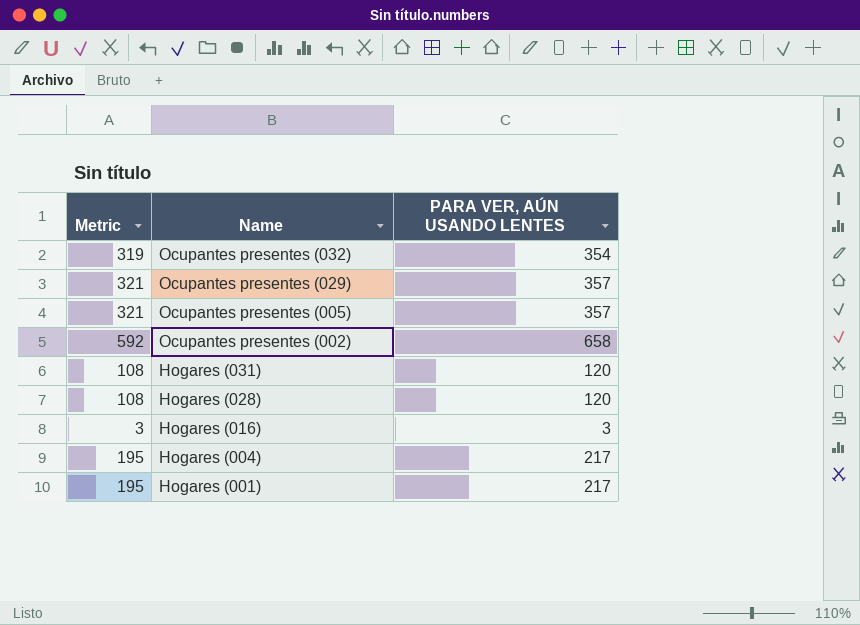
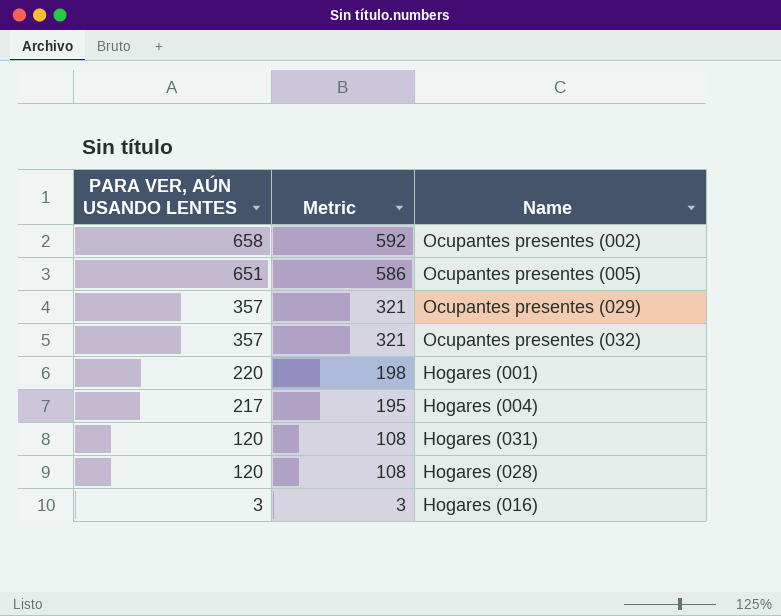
row order: Name descending -> PARA VER, AÚN USANDO LENTES descending
column PARA VER, AÚN USANDO LENTES | position: 3 -> 1
Ocupantes presentes (005) | PARA VER, AÚN USANDO LENTES: 357 -> 651
Ocupantes presentes (005) | Metric: 321 -> 586
Ocupantes presentes (032) | PARA VER, AÚN USANDO LENTES: 354 -> 357
Ocupantes presentes (032) | Metric: 319 -> 321
Hogares (001) | PARA VER, AÚN USANDO LENTES: 217 -> 220
Hogares (001) | Metric: 195 -> 198

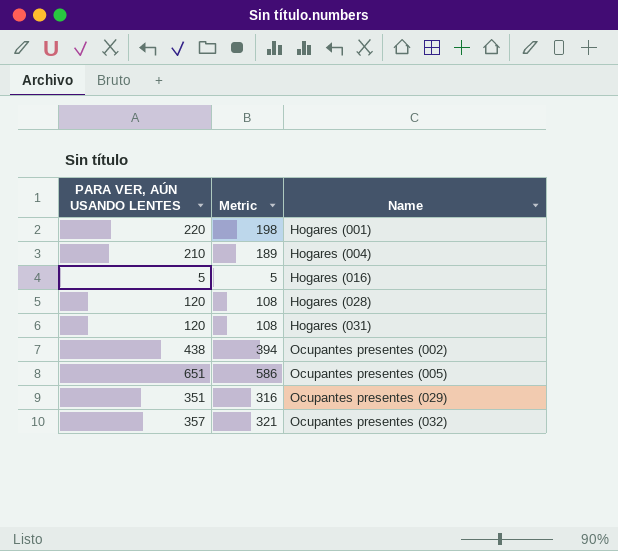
row order: PARA VER, AÚN USANDO LENTES descending -> Name ascending
Hogares (004) | PARA VER, AÚN USANDO LENTES: 217 -> 210
Hogares (004) | Metric: 195 -> 189
Hogares (016) | PARA VER, AÚN USANDO LENTES: 3 -> 5
Hogares (016) | Metric: 3 -> 5
Ocupantes presentes (002) | PARA VER, AÚN USANDO LENTES: 658 -> 438
Ocupantes presentes (002) | Metric: 592 -> 394
Ocupantes presentes (029) | PARA VER, AÚN USANDO LENTES: 357 -> 351
Ocupantes presentes (029) | Metric: 321 -> 316

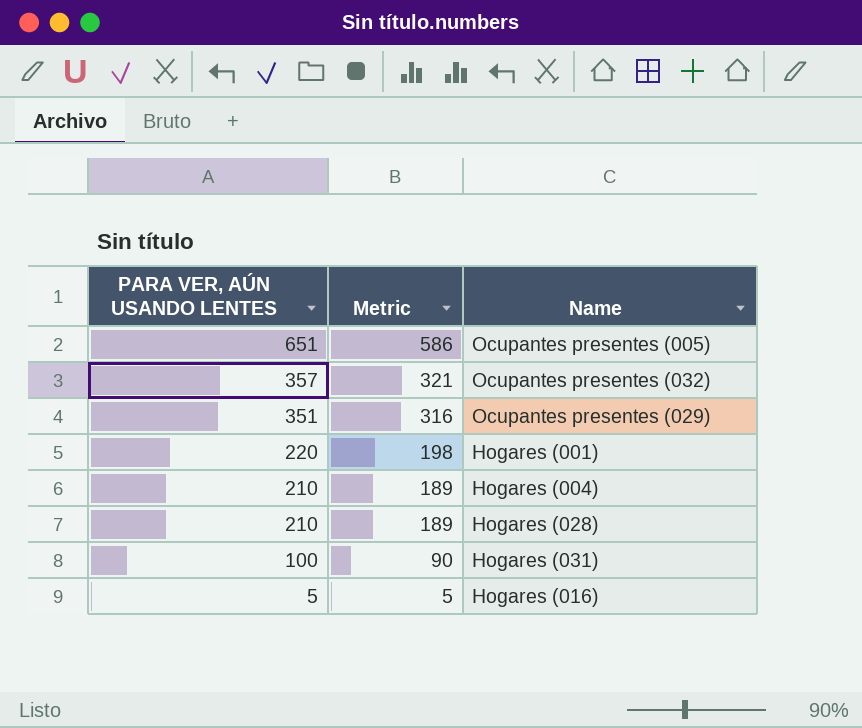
row order: Name ascending -> PARA VER, AÚN USANDO LENTES descending
row Ocupantes presentes (002): 438 | 394 -> none
Hogares (028) | PARA VER, AÚN USANDO LENTES: 120 -> 210
Hogares (028) | Metric: 108 -> 189
Hogares (031) | PARA VER, AÚN USANDO LENTES: 120 -> 100
Hogares (031) | Metric: 108 -> 90

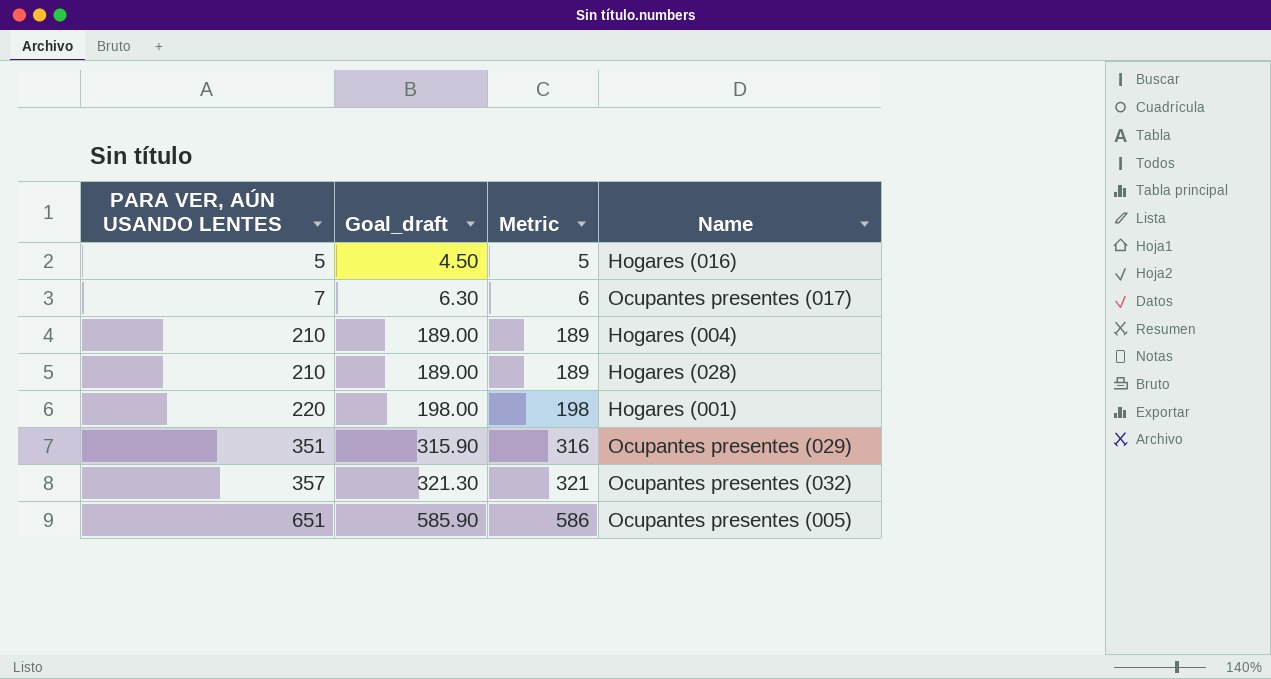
row order: PARA VER, AÚN USANDO LENTES descending -> PARA VER, AÚN USANDO LENTES ascending
column Goal_draft | formula: none -> [PARA VER, AÚN USANDO LENTES] * 0.9
row Hogares (031): 100 | 90 -> none
row Ocupantes presentes (017): none -> 7 | 6.30 | 6

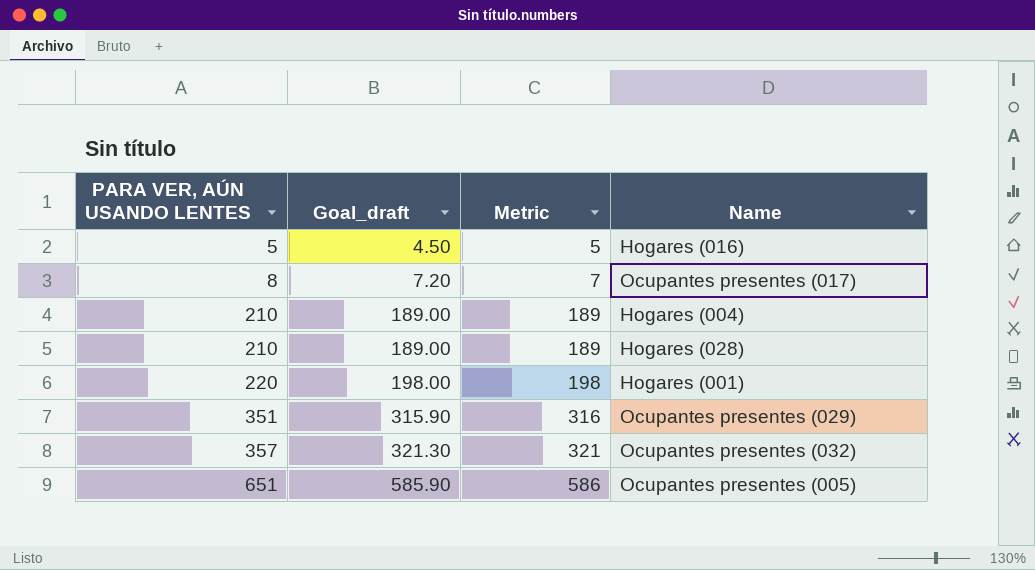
Ocupantes presentes (017) | PARA VER, AÚN USANDO LENTES: 7 -> 8
Ocupantes presentes (017) | Goal_draft: 6.30 -> 7.20
Ocupantes presentes (017) | Metric: 6 -> 7

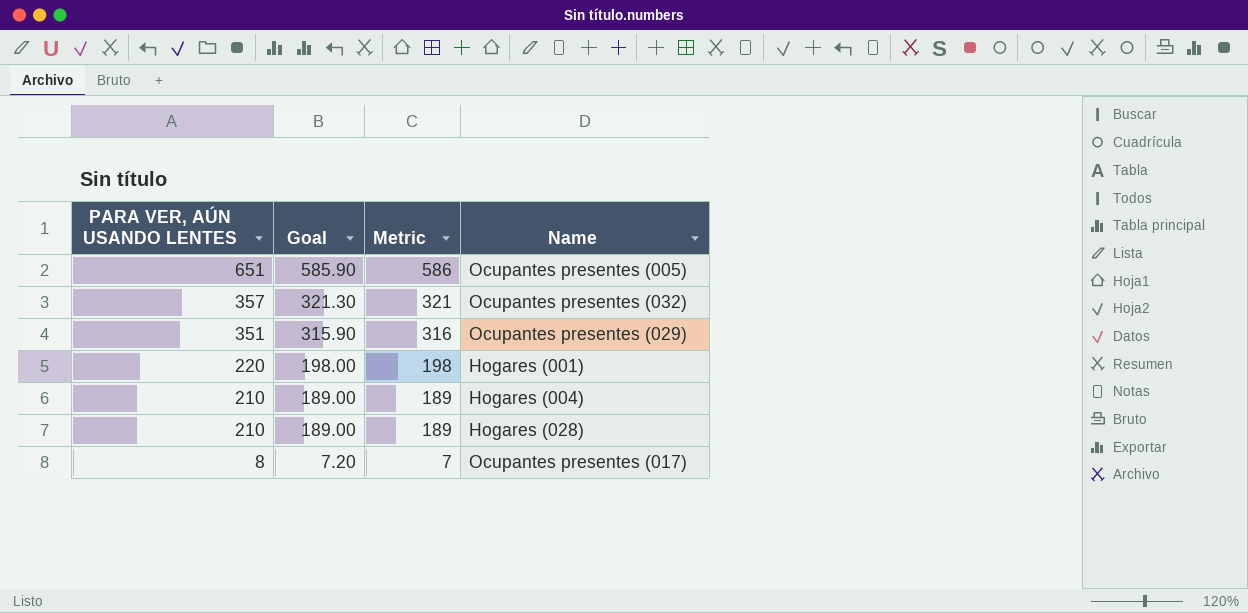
row order: PARA VER, AÚN USANDO LENTES ascending -> PARA VER, AÚN USANDO LENTES descending
column name: Goal_draft -> Goal
row Hogares (016): 5 | 4.50 | 5 -> none

